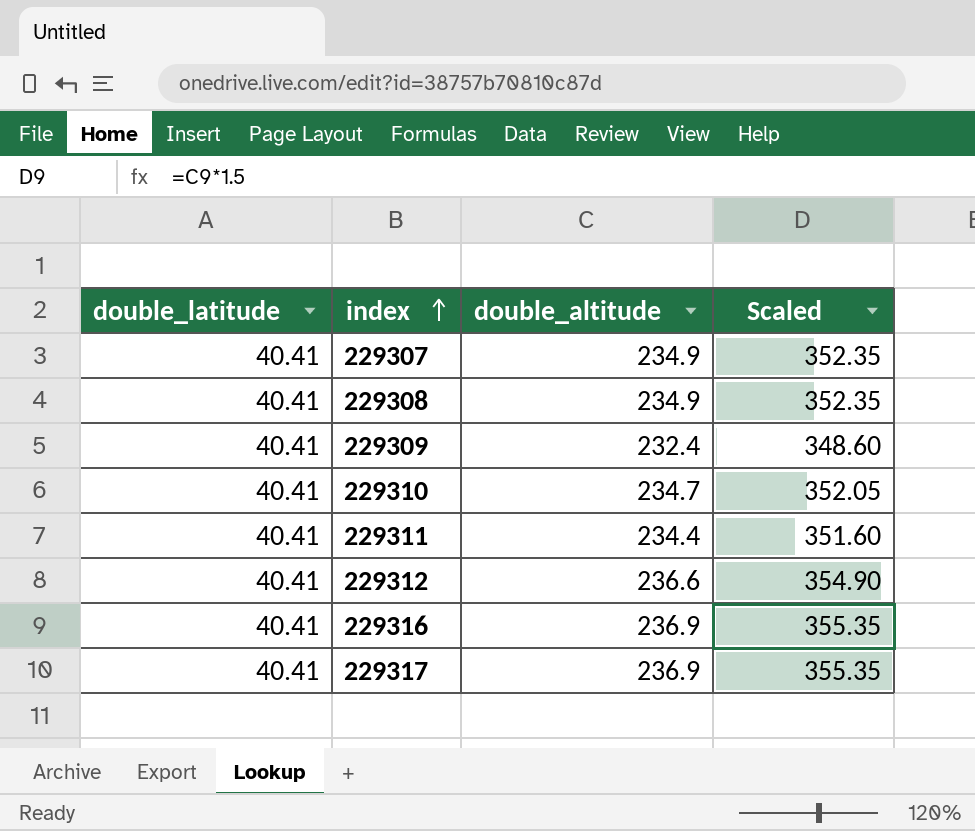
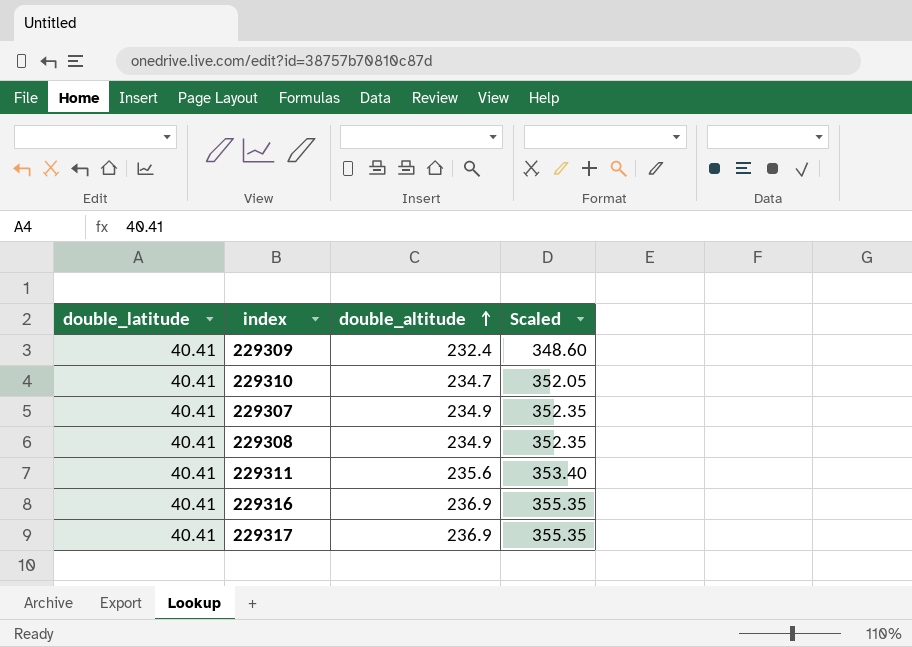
row order: index ascending -> double_altitude ascending
row 229312: 40.41 | 236.6 | 354.90 -> none
229311 | double_altitude: 234.4 -> 235.6
229311 | Scaled: 351.60 -> 353.40

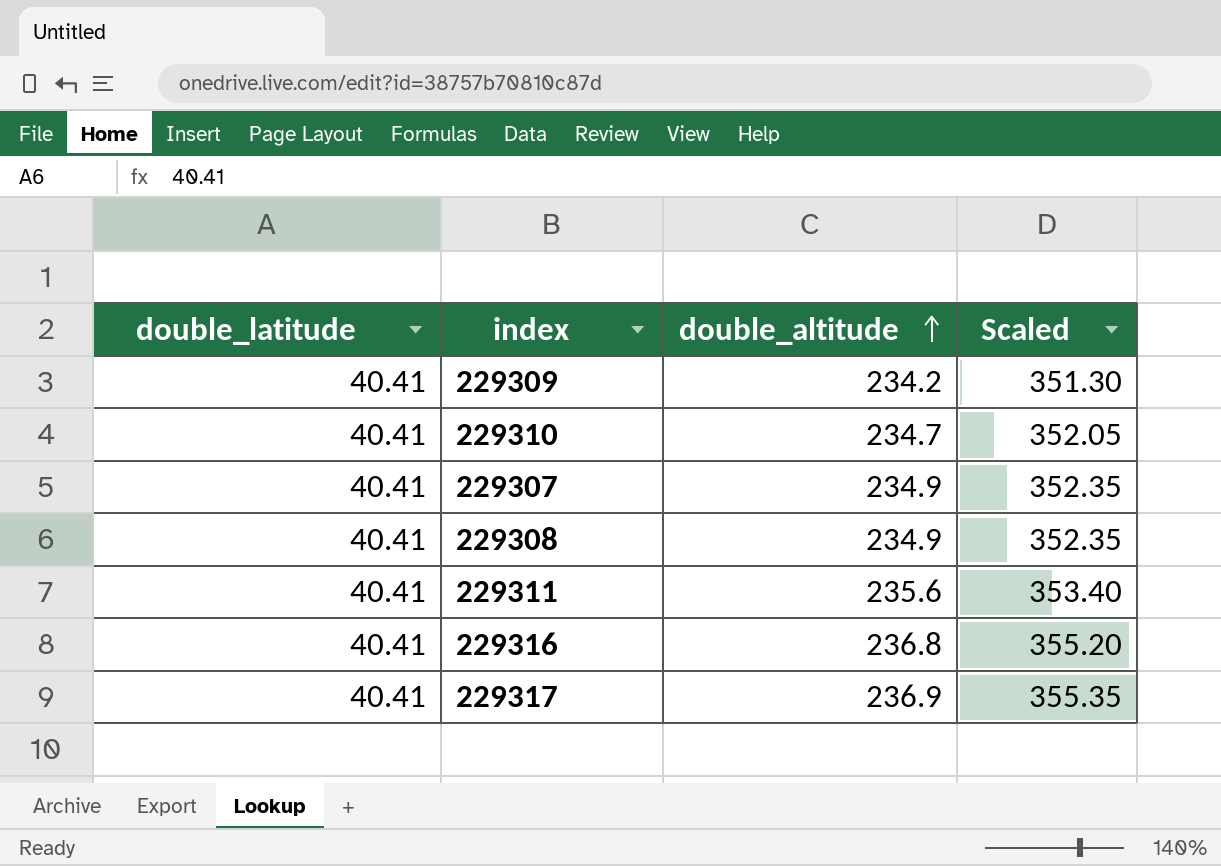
229309 | double_altitude: 232.4 -> 234.2
229309 | Scaled: 348.60 -> 351.30
229316 | double_altitude: 236.9 -> 236.8
229316 | Scaled: 355.35 -> 355.20

